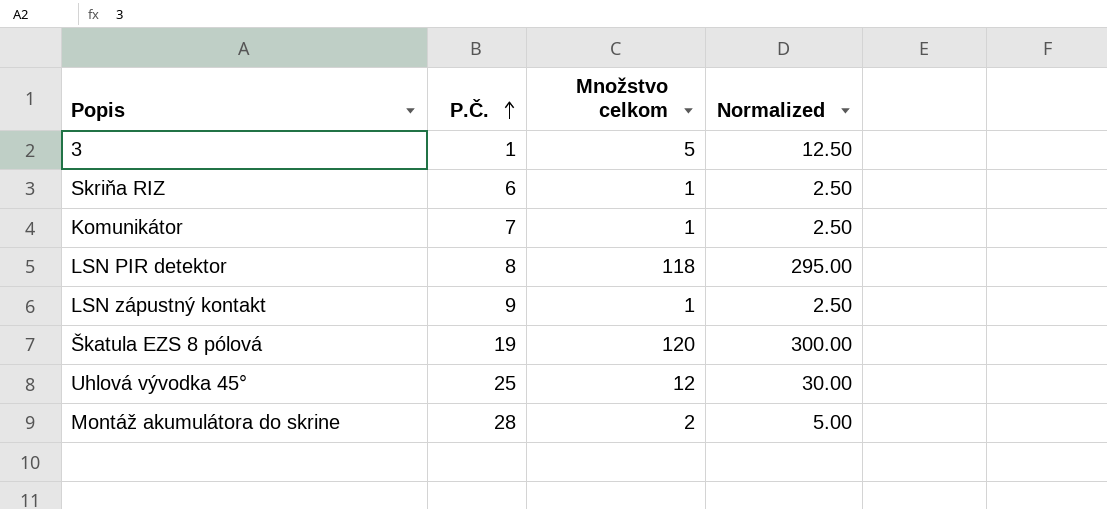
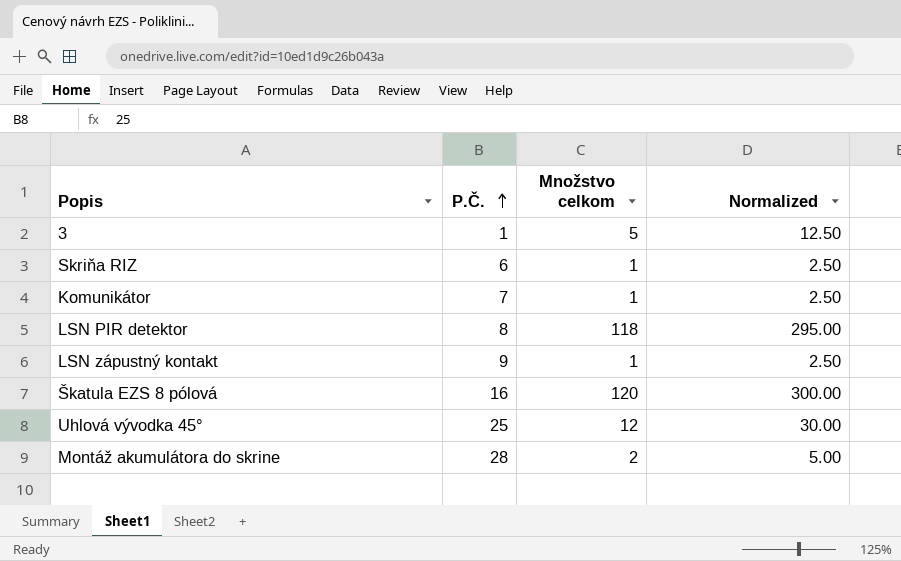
Škatula EZS 8 pólová | P.Č.: 19 -> 16

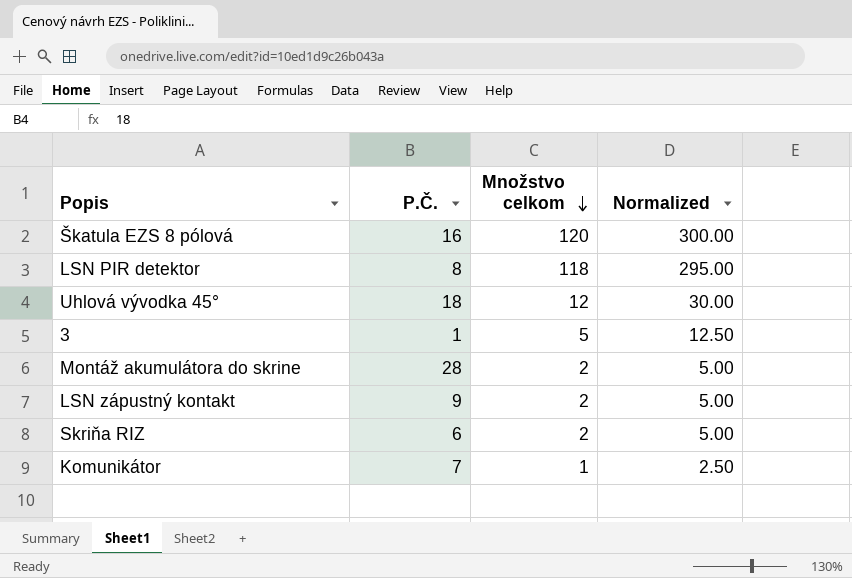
row order: P.Č. ascending -> Množstvo celkom descending
Uhlová vývodka 45° | P.Č.: 25 -> 18
LSN zápustný kontakt | Množstvo celkom: 1 -> 2
LSN zápustný kontakt | Normalized: 2.50 -> 5.00
Skriňa RIZ | Množstvo celkom: 1 -> 2
Skriňa RIZ | Normalized: 2.50 -> 5.00

